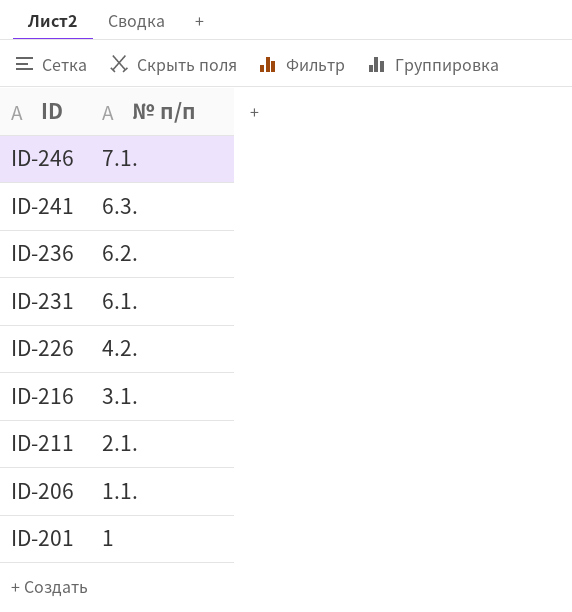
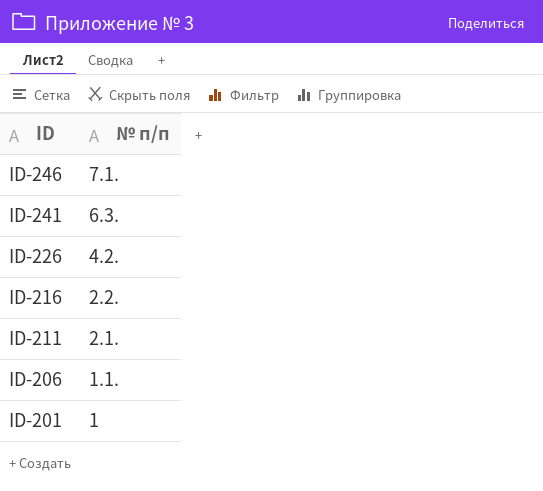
row ID-236: 6.2. -> none
row ID-231: 6.1. -> none
ID-216 | № п/п: 3.1. -> 2.2.

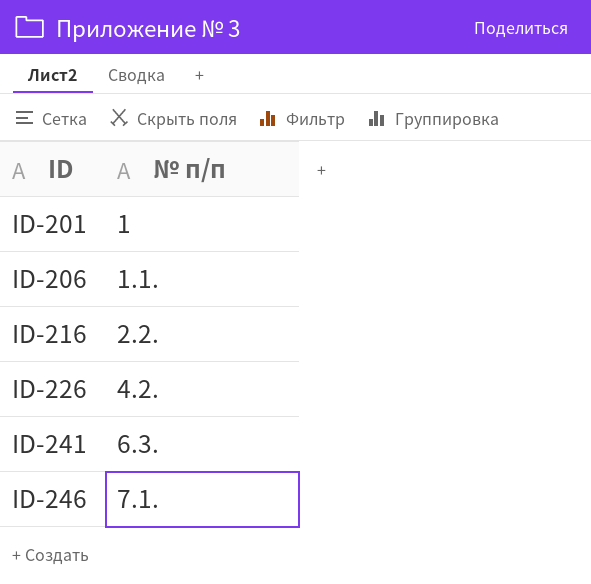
row order: ID descending -> ID ascending
row ID-211: 2.1. -> none

